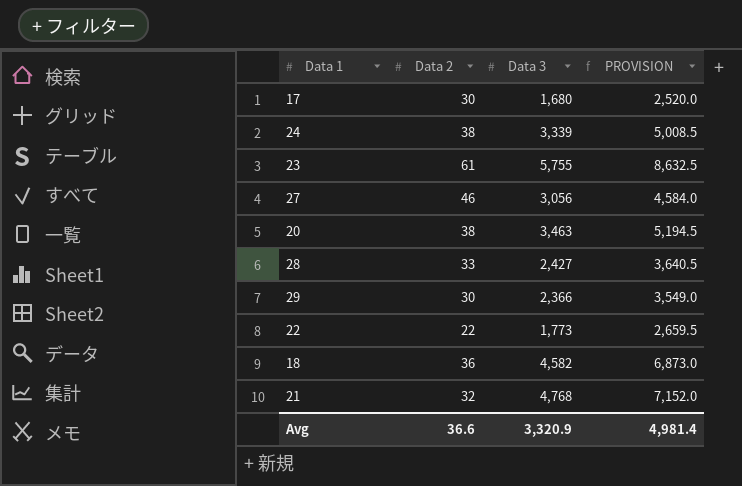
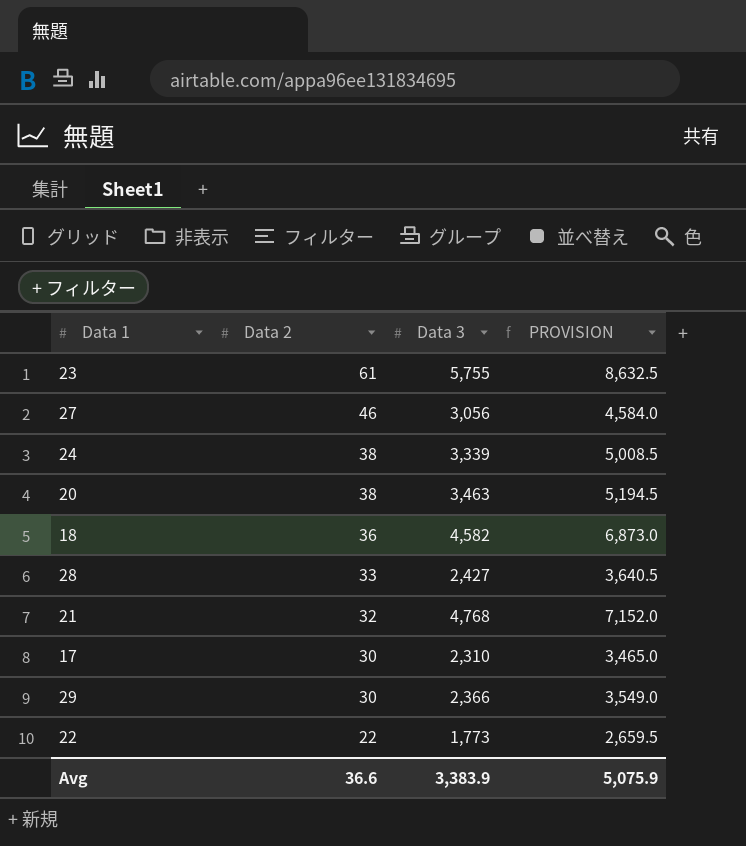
row order: none -> Data 2 descending
17 | Data 3: 1,680 -> 2,310
17 | PROVISION: 2,520.0 -> 3,465.0
Avg | Data 3: 3,320.9 -> 3,383.9
Avg | PROVISION: 4,981.4 -> 5,075.9

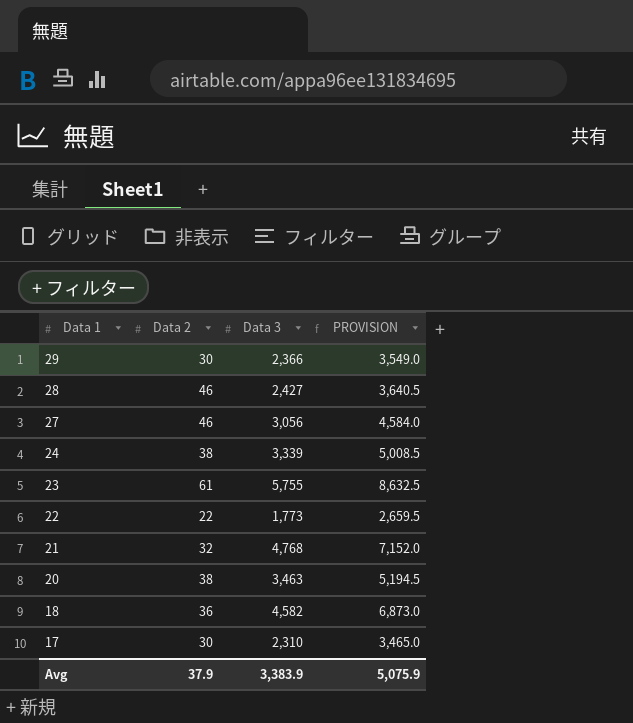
row order: Data 2 descending -> Data 1 descending
28 | Data 2: 33 -> 46
Avg | Data 2: 36.6 -> 37.9

